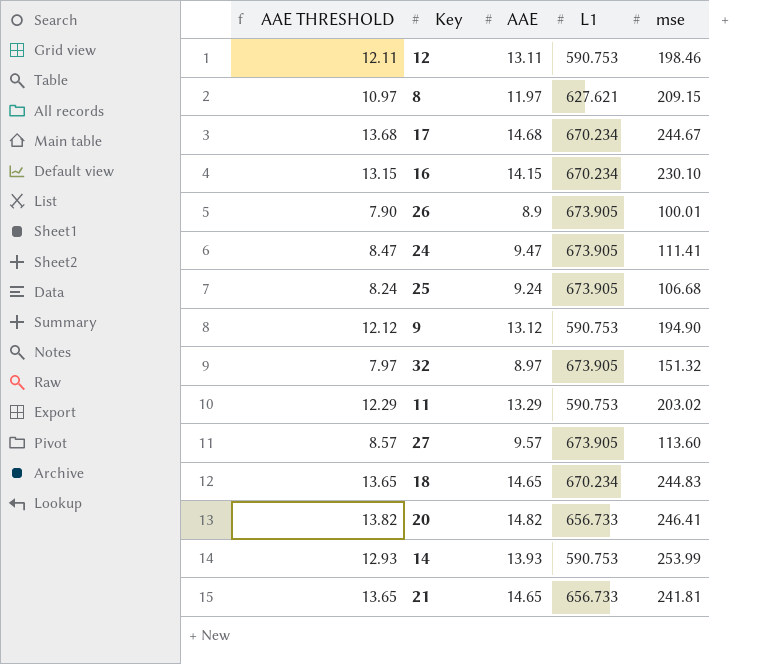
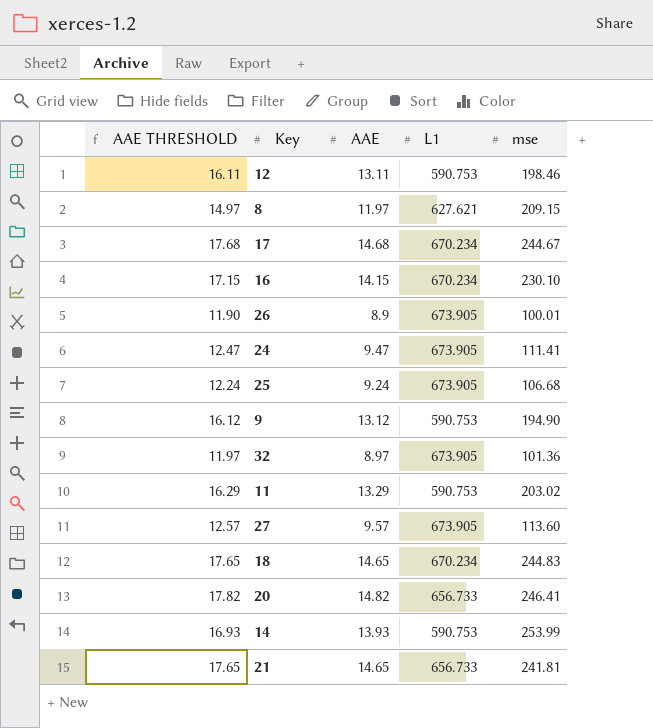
column AAE THRESHOLD | formula: [AAE] - 1 -> [AAE] + 3
32 | mse: 151.32 -> 101.36

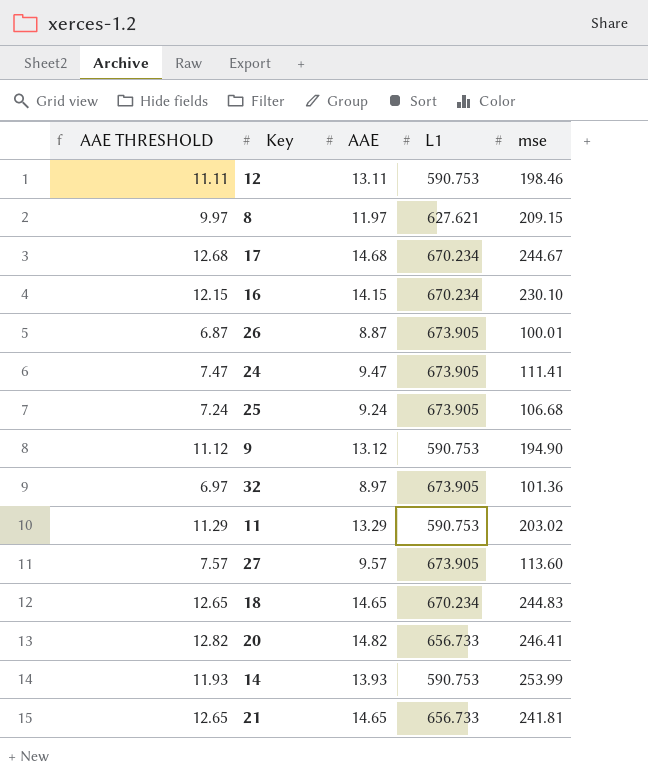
column AAE THRESHOLD | formula: [AAE] + 3 -> [AAE] - 2
26 | AAE: 8.9 -> 8.87

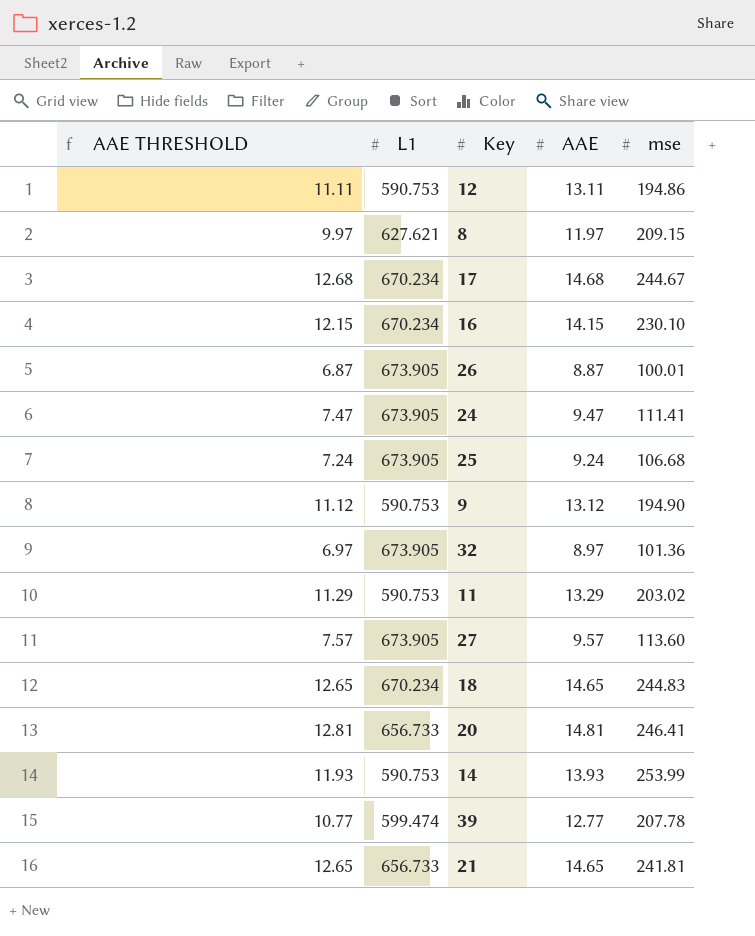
column L1 | position: 4 -> 2
12 | mse: 198.46 -> 194.86
20 | AAE THRESHOLD: 12.82 -> 12.81
20 | AAE: 14.82 -> 14.81
row 39: none -> 10.77 | 599.474 | 12.77 | 207.78

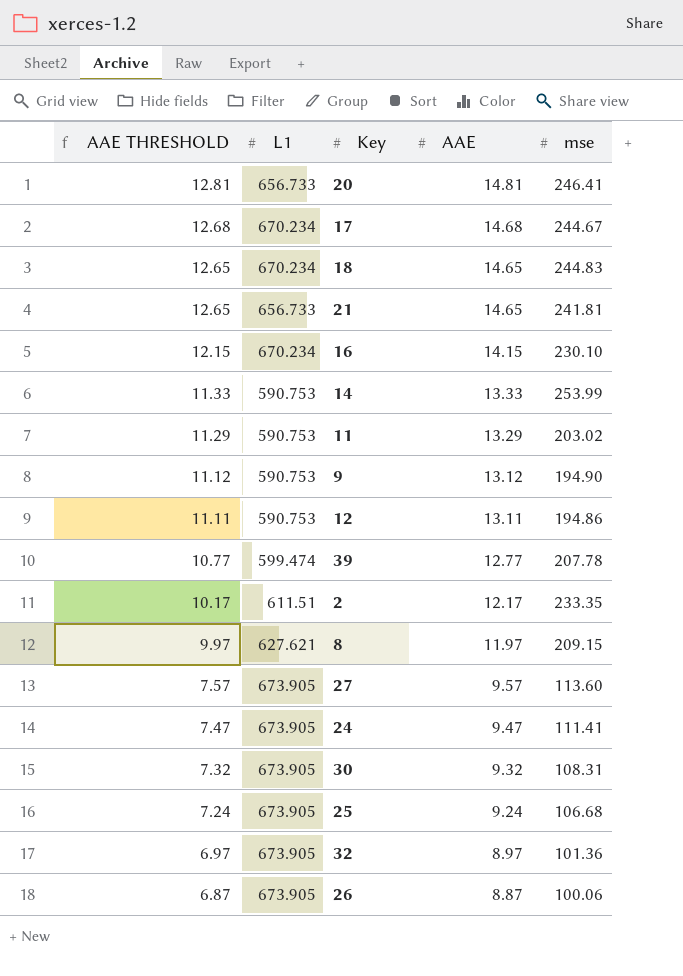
row order: none -> AAE THRESHOLD descending
14 | AAE THRESHOLD: 11.93 -> 11.33
14 | AAE: 13.93 -> 13.33
row 2: none -> 10.17 | 611.51 | 12.17 | 233.35
row 30: none -> 7.32 | 673.905 | 9.32 | 108.31
26 | mse: 100.01 -> 100.06

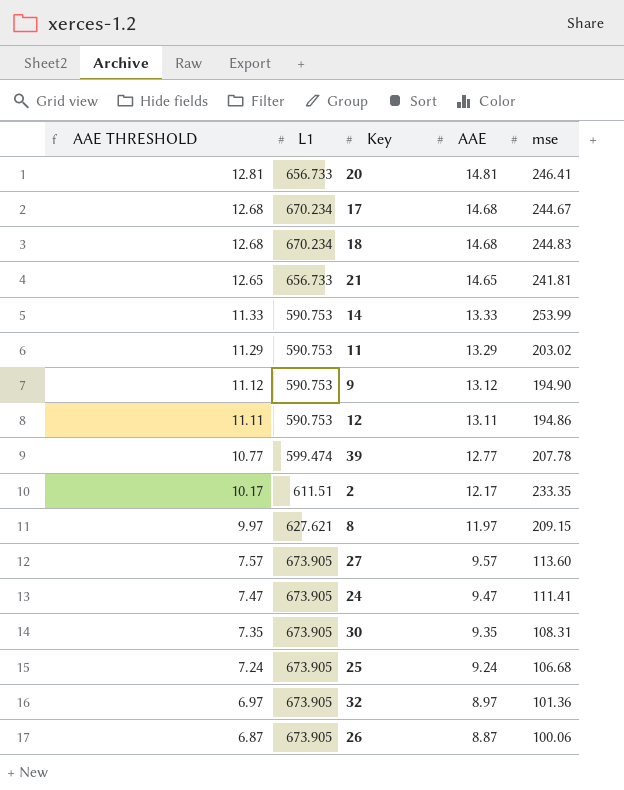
row 16: 12.15 | 670.234 | 14.15 | 230.10 -> none
18 | AAE THRESHOLD: 12.65 -> 12.68
18 | AAE: 14.65 -> 14.68
30 | AAE THRESHOLD: 7.32 -> 7.35
30 | AAE: 9.32 -> 9.35

